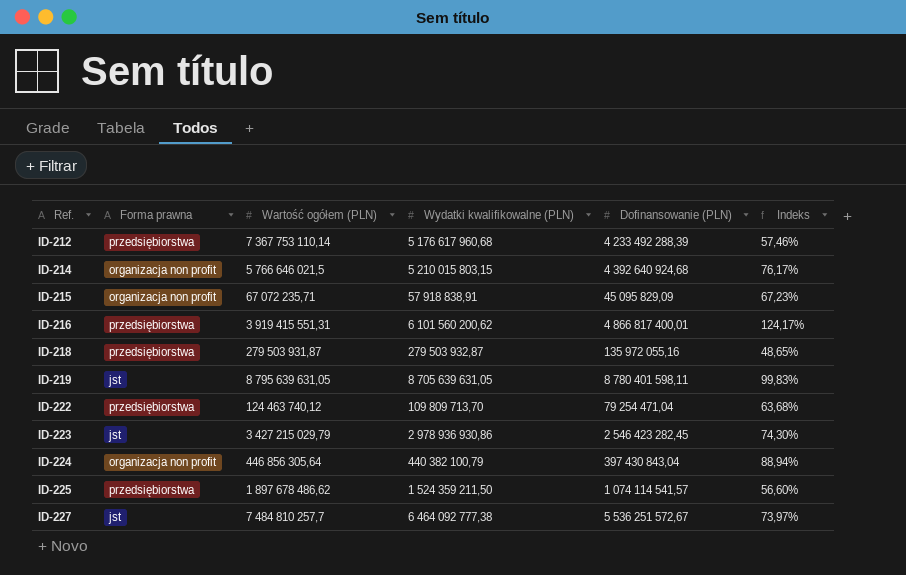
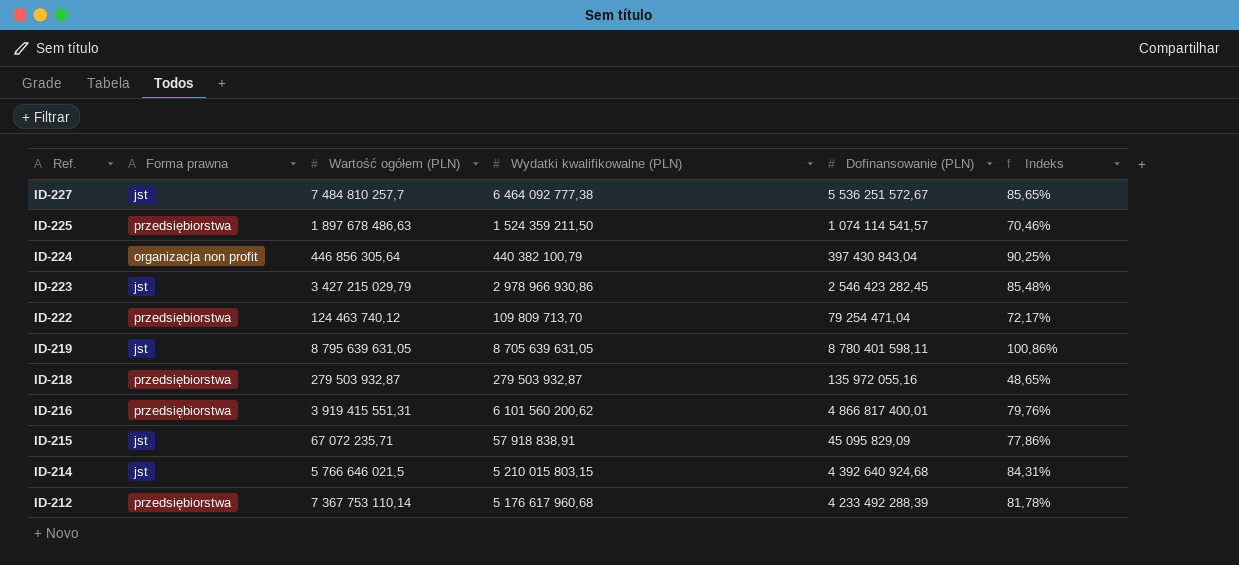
row order: Ref. ascending -> Ref. descending
column Indeks | formula: [Dofinansowanie (PLN)] / [Wartość ogółem (PLN)] -> [Dofinansowanie (PLN)] / [Wydatki kwalifikowalne (PLN)]
ID-225 | Wartość ogółem (PLN): 1 897 678 486,62 -> 1 897 678 486,63
ID-223 | Wydatki kwalifikowalne (PLN): 2 978 936 930,86 -> 2 978 966 930,86
ID-218 | Wartość ogółem (PLN): 279 503 931,87 -> 279 503 932,87
ID-215 | Forma prawna: organizacja non profit -> jst
ID-214 | Forma prawna: organizacja non profit -> jst

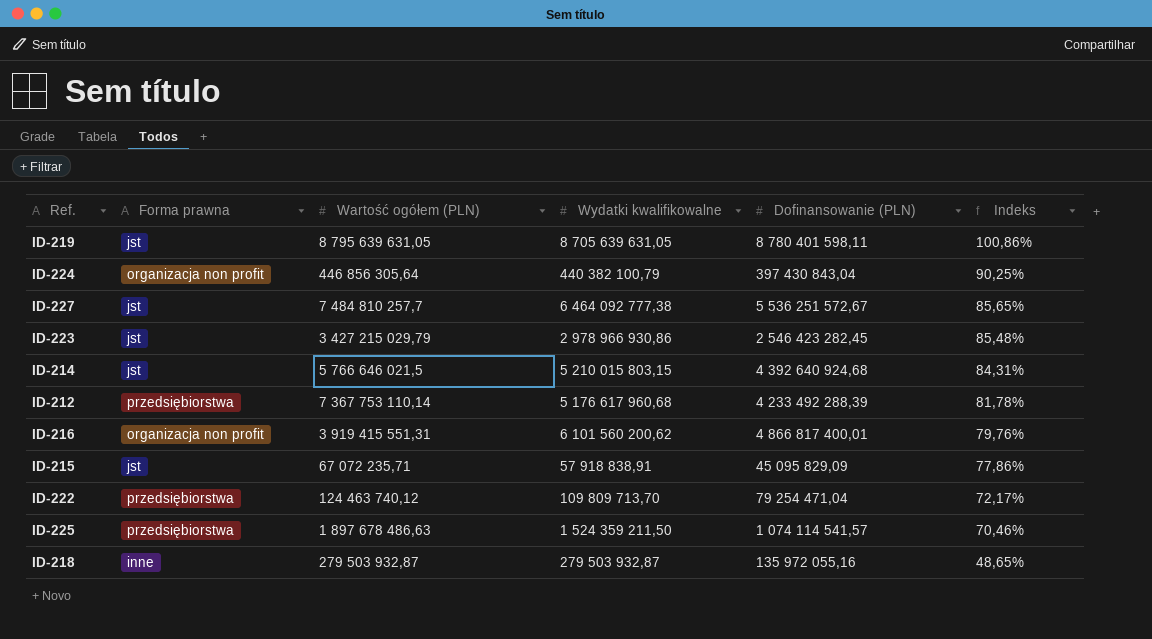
row order: Ref. descending -> Indeks descending
column name: Wydatki kwalifikowalne (PLN) -> Wydatki kwalifikowalne
ID-216 | Forma prawna: przedsiębiorstwa -> organizacja non profit
ID-218 | Forma prawna: przedsiębiorstwa -> inne

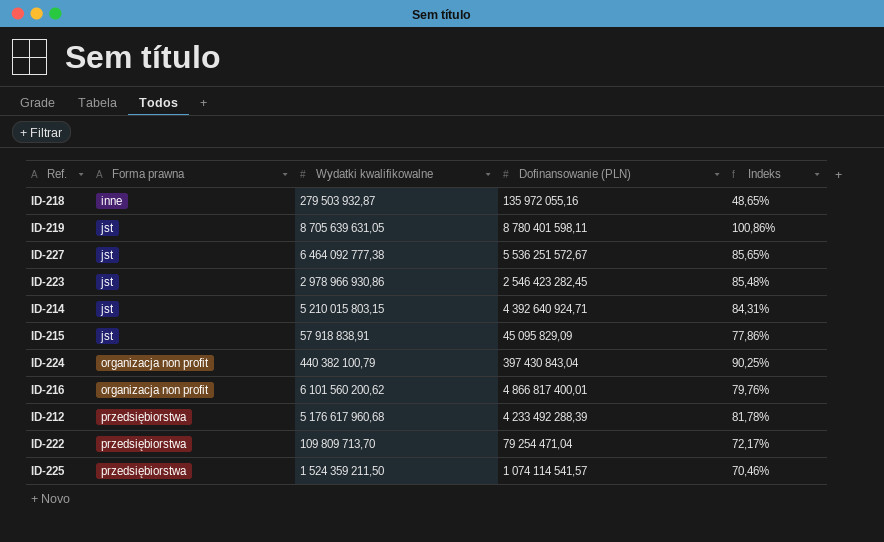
row order: Indeks descending -> Forma prawna ascending
column Wartość ogółem (PLN) | position: 3 -> none
ID-214 | Dofinansowanie (PLN): 4 392 640 924,68 -> 4 392 640 924,71

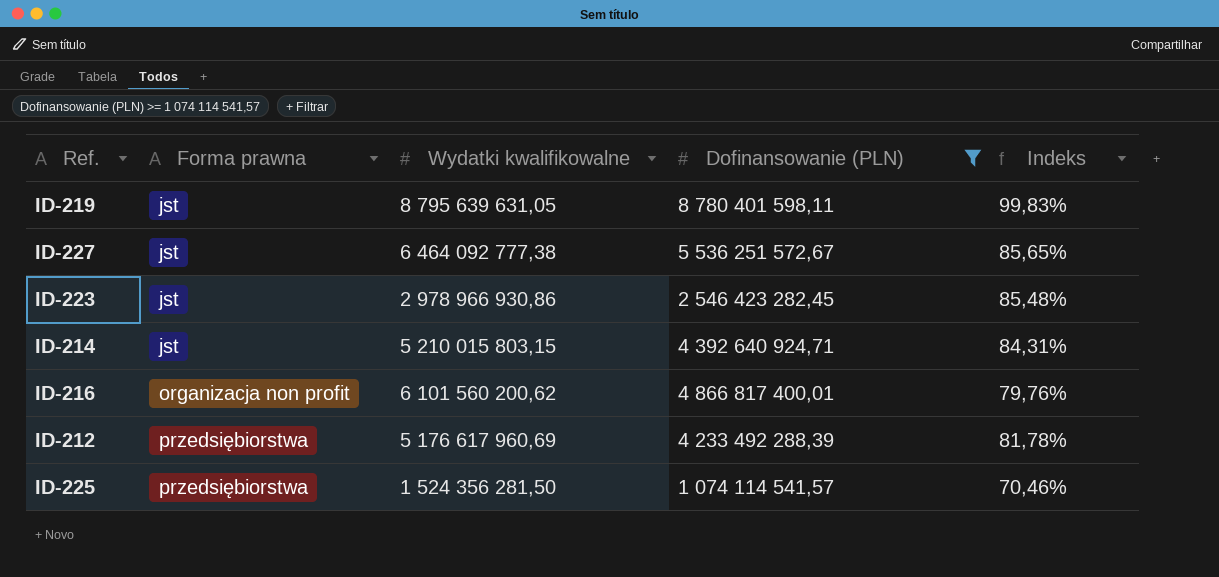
filter: none -> Dofinansowanie (PLN) >= 1 074 114 541,57
ID-219 | Wydatki kwalifikowalne: 8 705 639 631,05 -> 8 795 639 631,05
ID-219 | Indeks: 100,86% -> 99,83%
ID-212 | Wydatki kwalifikowalne: 5 176 617 960,68 -> 5 176 617 960,69
ID-225 | Wydatki kwalifikowalne: 1 524 359 211,50 -> 1 524 356 281,50

